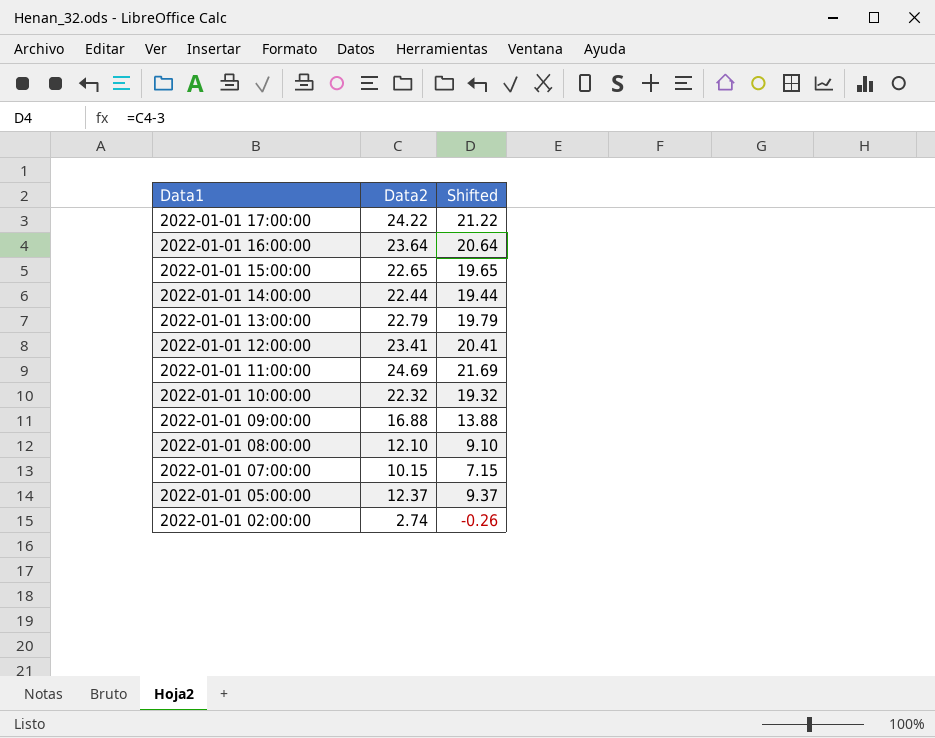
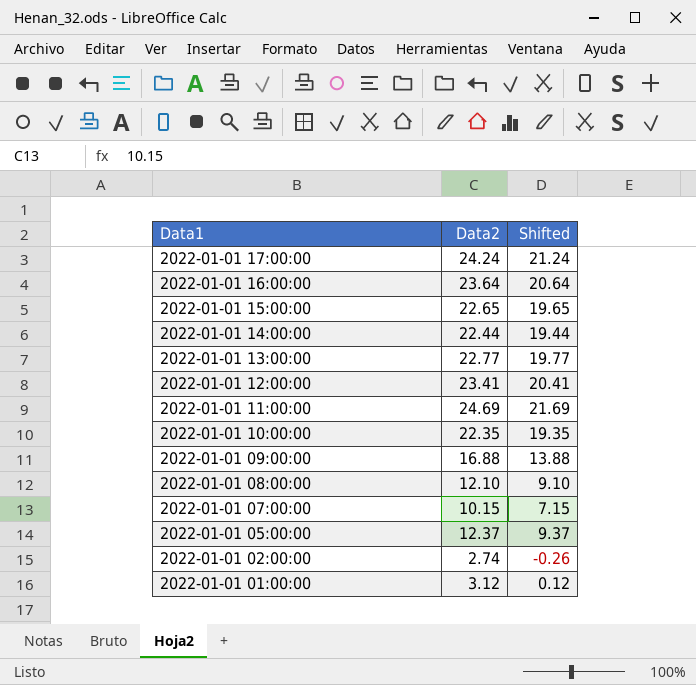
2022-01-01 17:00:00 | Data2: 24.22 -> 24.24
2022-01-01 17:00:00 | Shifted: 21.22 -> 21.24
2022-01-01 13:00:00 | Data2: 22.79 -> 22.77
2022-01-01 13:00:00 | Shifted: 19.79 -> 19.77
2022-01-01 10:00:00 | Data2: 22.32 -> 22.35
2022-01-01 10:00:00 | Shifted: 19.32 -> 19.35
row 2022-01-01 01:00:00: none -> 3.12 | 0.12

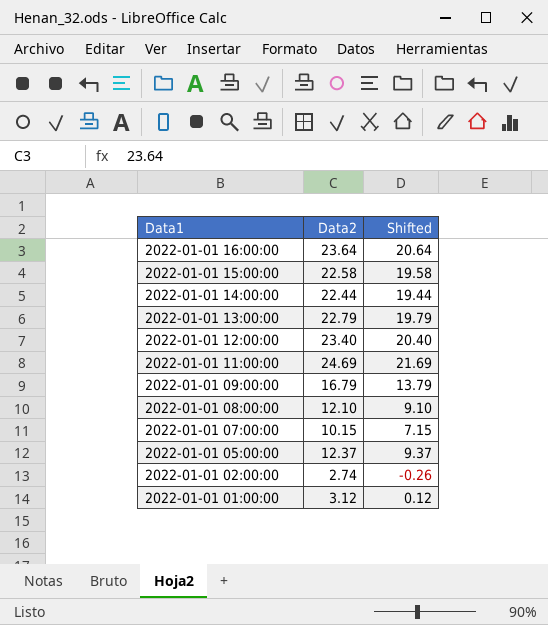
row 2022-01-01 17:00:00: 24.24 | 21.24 -> none
row 2022-01-01 10:00:00: 22.35 | 19.35 -> none
2022-01-01 15:00:00 | Data2: 22.65 -> 22.58
2022-01-01 15:00:00 | Shifted: 19.65 -> 19.58
2022-01-01 13:00:00 | Data2: 22.77 -> 22.79
2022-01-01 13:00:00 | Shifted: 19.77 -> 19.79
2022-01-01 12:00:00 | Data2: 23.41 -> 23.40
2022-01-01 12:00:00 | Shifted: 20.41 -> 20.40
2022-01-01 09:00:00 | Data2: 16.88 -> 16.79
2022-01-01 09:00:00 | Shifted: 13.88 -> 13.79

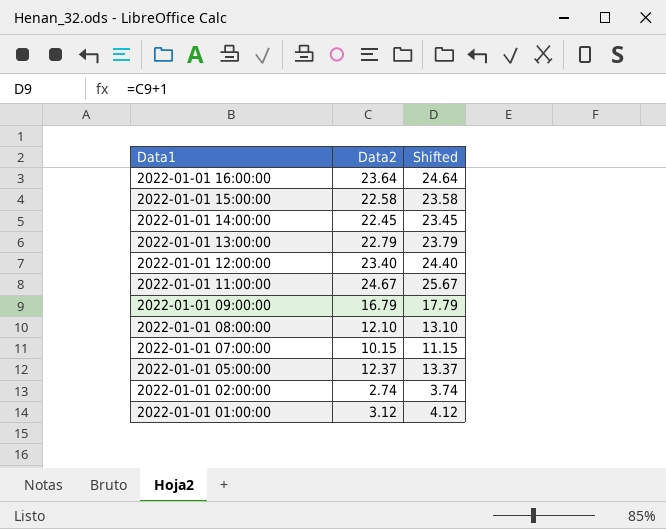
column Shifted | formula: [Data2] - 3 -> [Data2] + 1
2022-01-01 14:00:00 | Data2: 22.44 -> 22.45
2022-01-01 11:00:00 | Data2: 24.69 -> 24.67

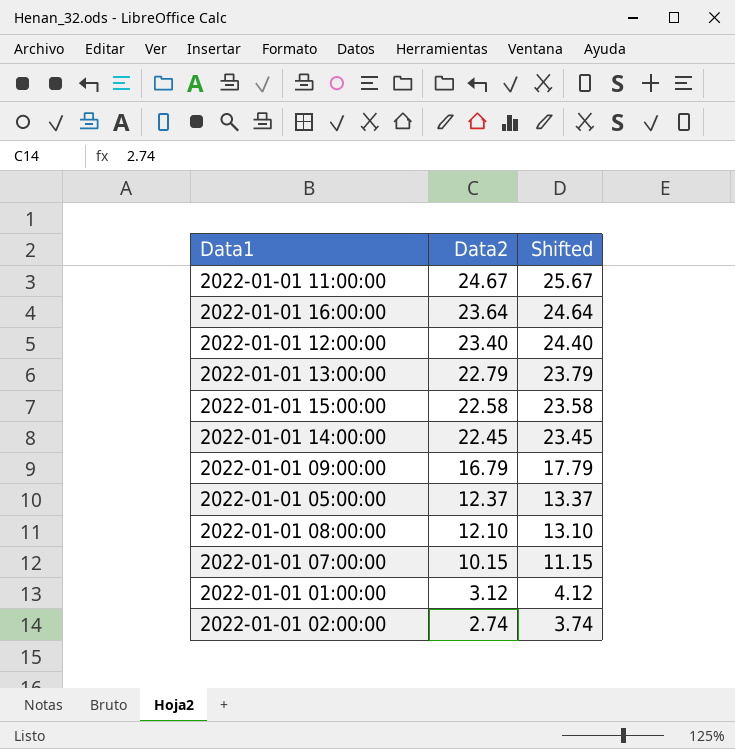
row order: Data1 descending -> Data2 descending

